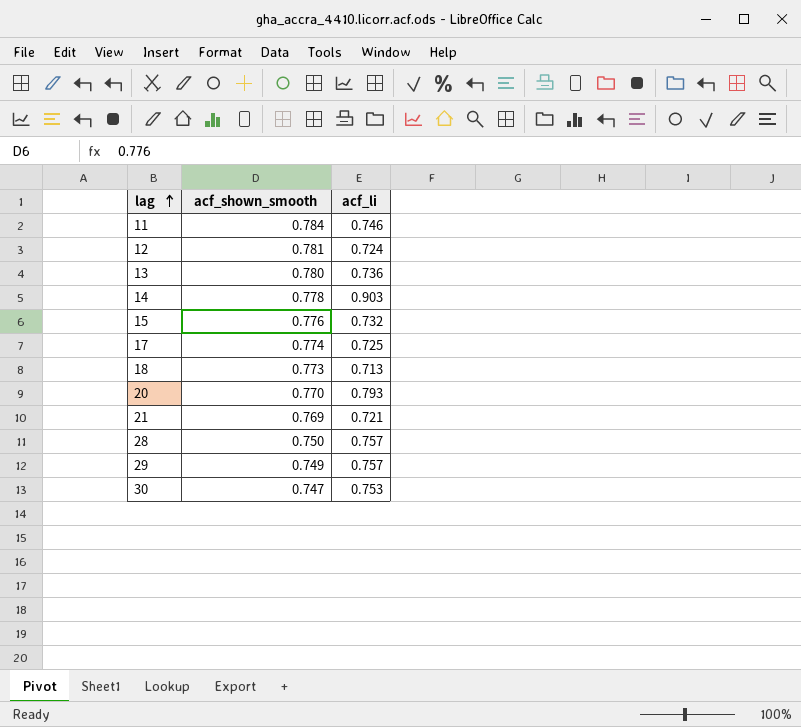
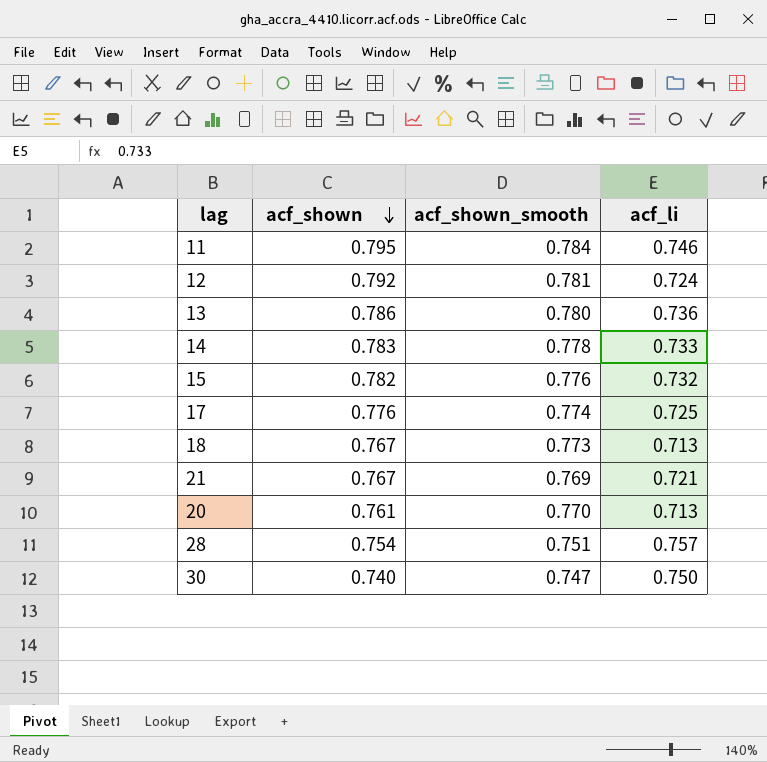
row order: lag ascending -> acf_shown descending
column acf_shown | position: none -> 2
row 29: 0.749 | 0.757 -> none
14 | acf_li: 0.903 -> 0.733
20 | acf_li: 0.793 -> 0.713
28 | acf_shown_smooth: 0.750 -> 0.751
30 | acf_li: 0.753 -> 0.750

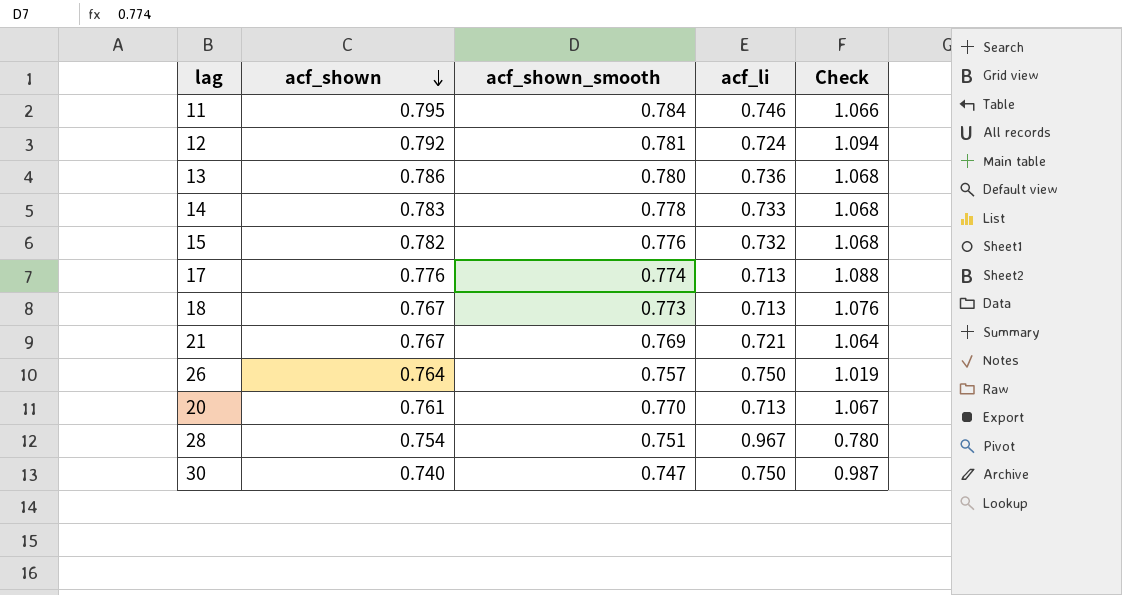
column Check | formula: none -> [acf_shown] / [acf_li]
17 | acf_li: 0.725 -> 0.713
row 26: none -> 0.764 | 0.757 | 0.750 | 1.019
28 | acf_li: 0.757 -> 0.967

